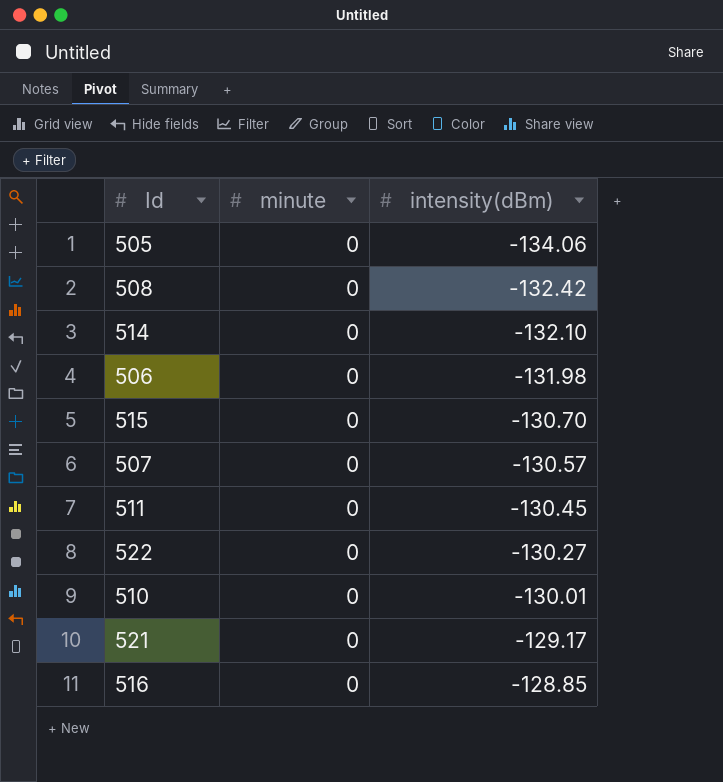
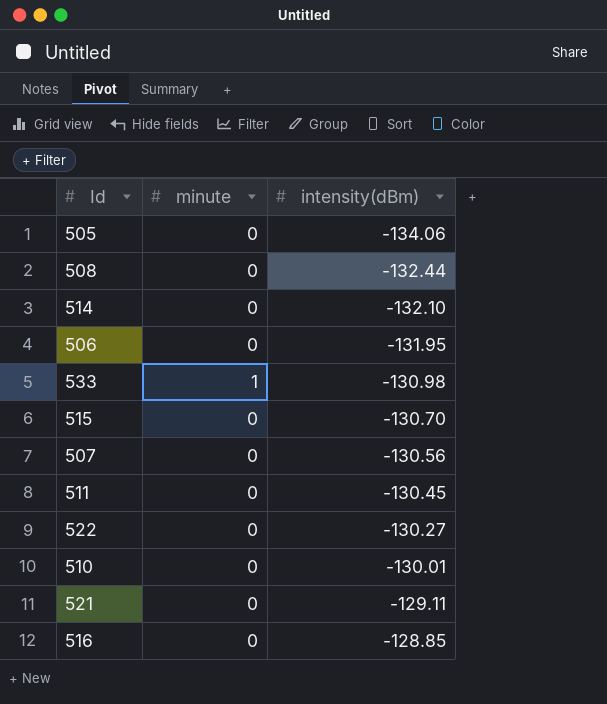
508 | intensity(dBm): -132.42 -> -132.44
506 | intensity(dBm): -131.98 -> -131.95
row 533: none -> 1 | -130.98
507 | intensity(dBm): -130.57 -> -130.56
521 | intensity(dBm): -129.17 -> -129.11

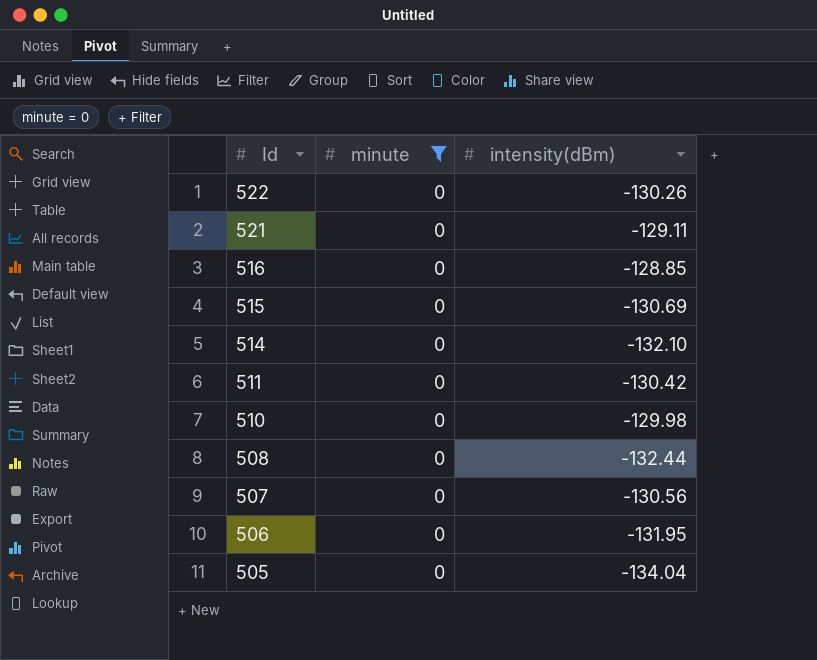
filter: none -> minute = 0
row order: intensity(dBm) ascending -> Id descending
522 | intensity(dBm): -130.27 -> -130.26
515 | intensity(dBm): -130.70 -> -130.69
511 | intensity(dBm): -130.45 -> -130.42
510 | intensity(dBm): -130.01 -> -129.98
505 | intensity(dBm): -134.06 -> -134.04

